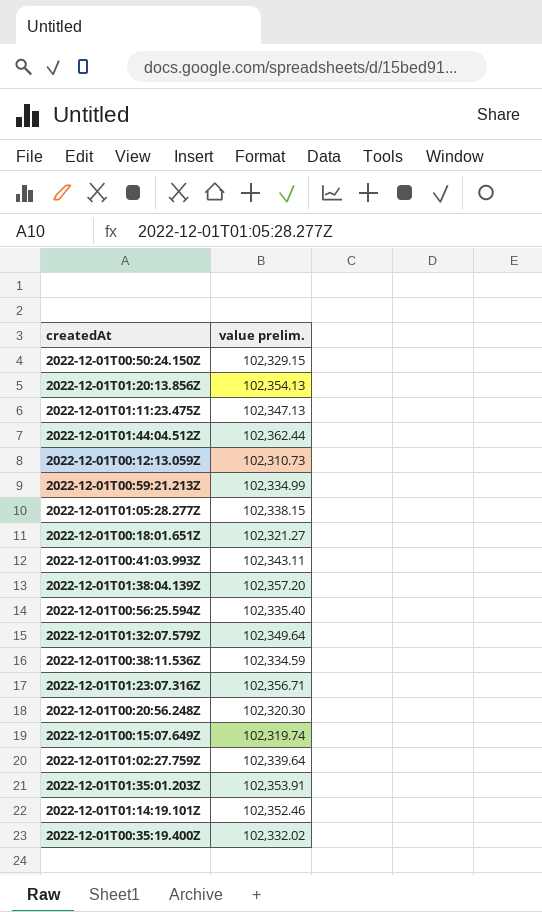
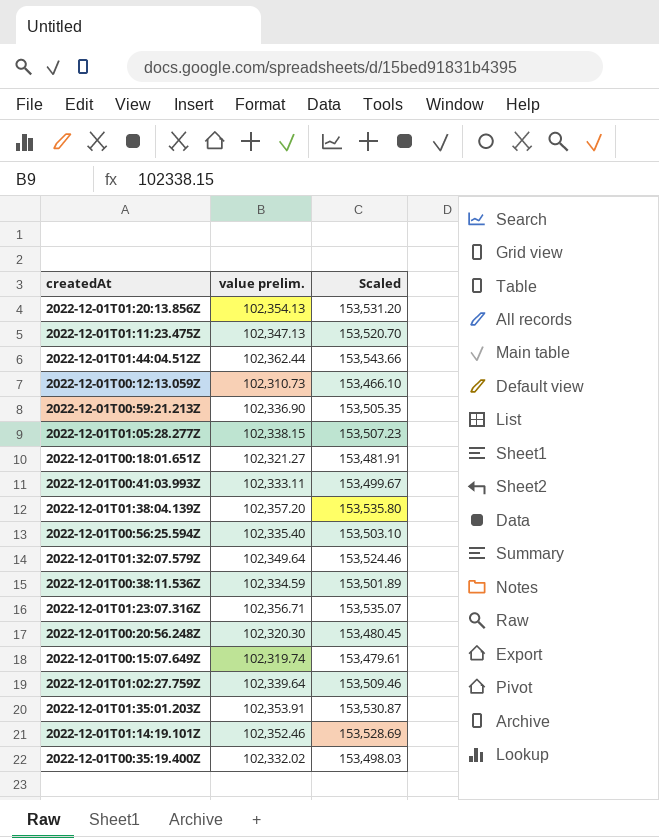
column Scaled | formula: none -> [value prelim.] * 1.5
row 2022-12-01T00:50:24.150Z: 102,329.15 -> none
2022-12-01T00:59:21.213Z | value prelim.: 102,334.99 -> 102,336.90
2022-12-01T00:41:03.993Z | value prelim.: 102,343.11 -> 102,333.11

